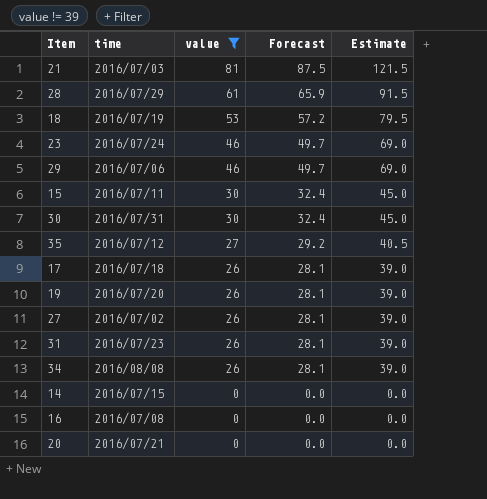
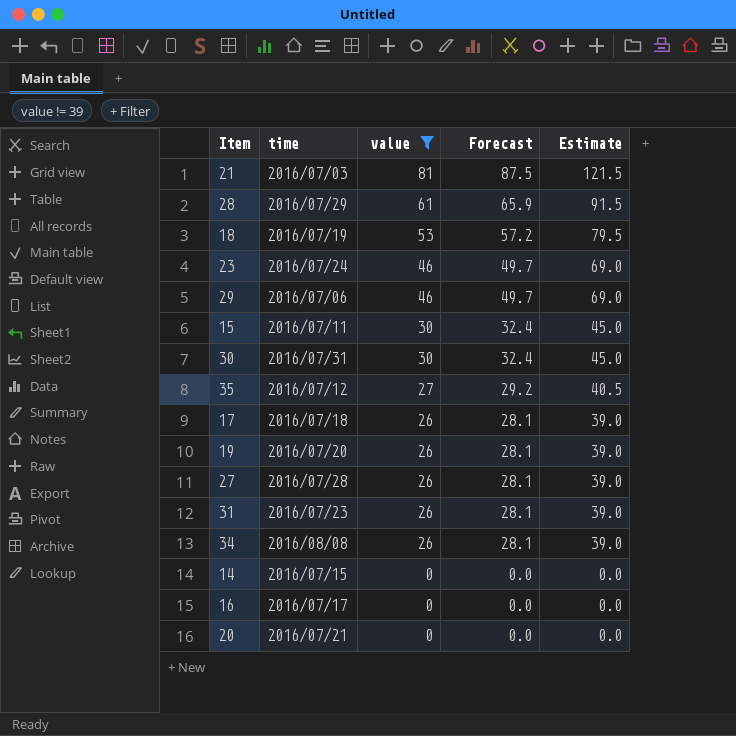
27 | time: 2016/07/02 -> 2016/07/28
16 | time: 2016/07/08 -> 2016/07/17

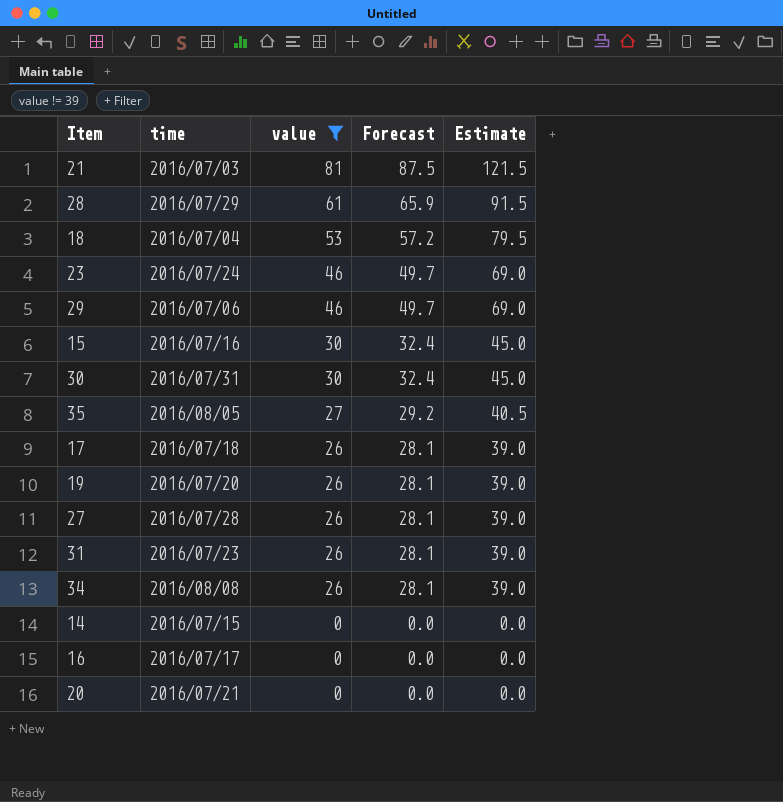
18 | time: 2016/07/19 -> 2016/07/04
15 | time: 2016/07/11 -> 2016/07/16
35 | time: 2016/07/12 -> 2016/08/05

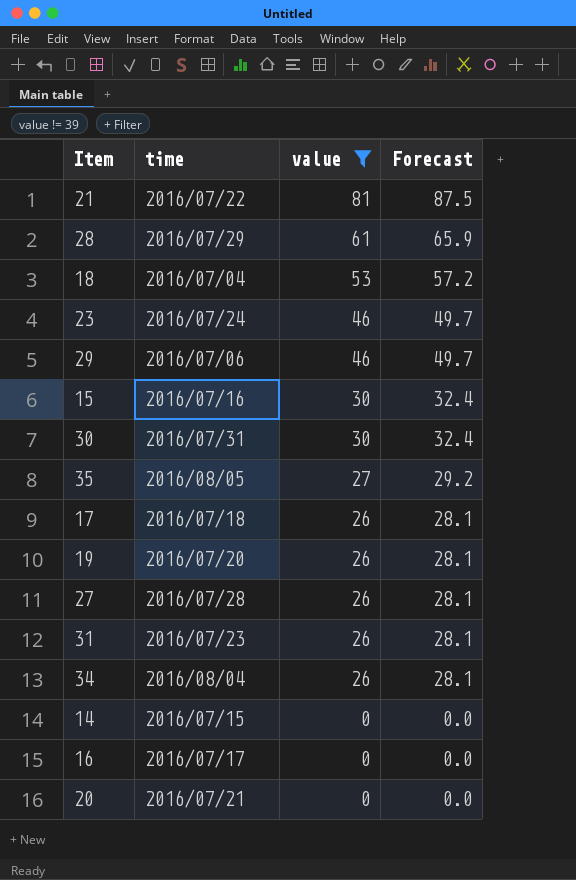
column Estimate | formula: [value] * 1.5 -> none
21 | time: 2016/07/03 -> 2016/07/22
34 | time: 2016/08/08 -> 2016/08/04

